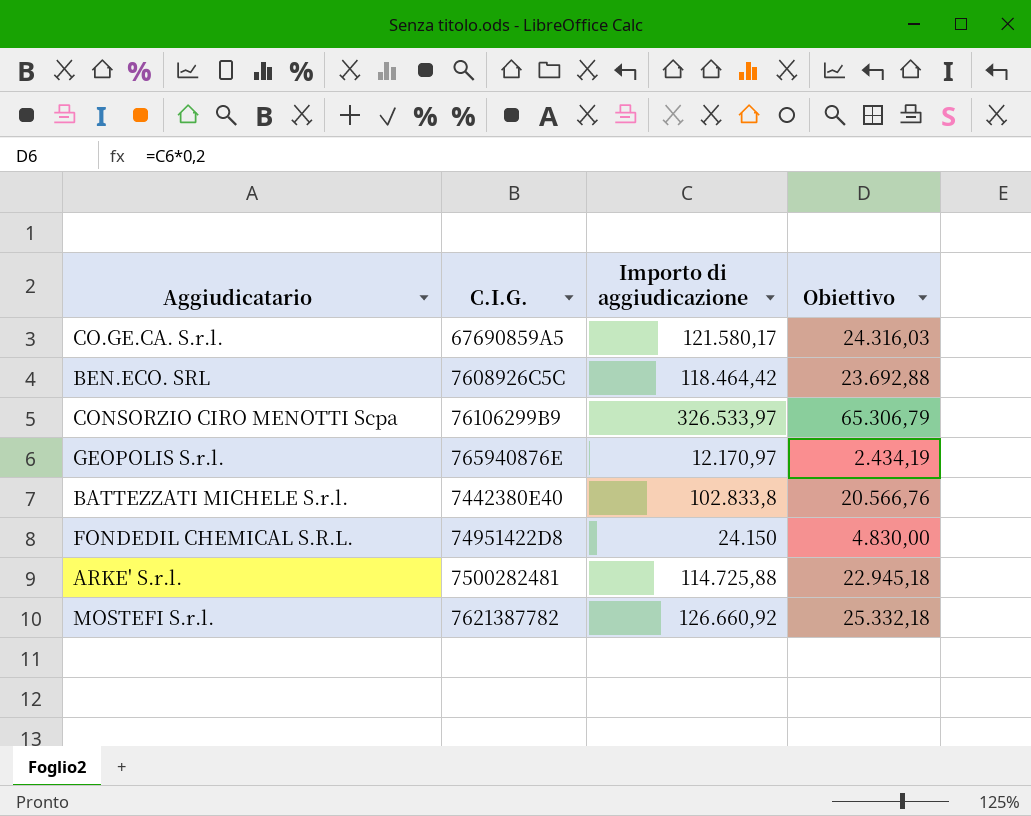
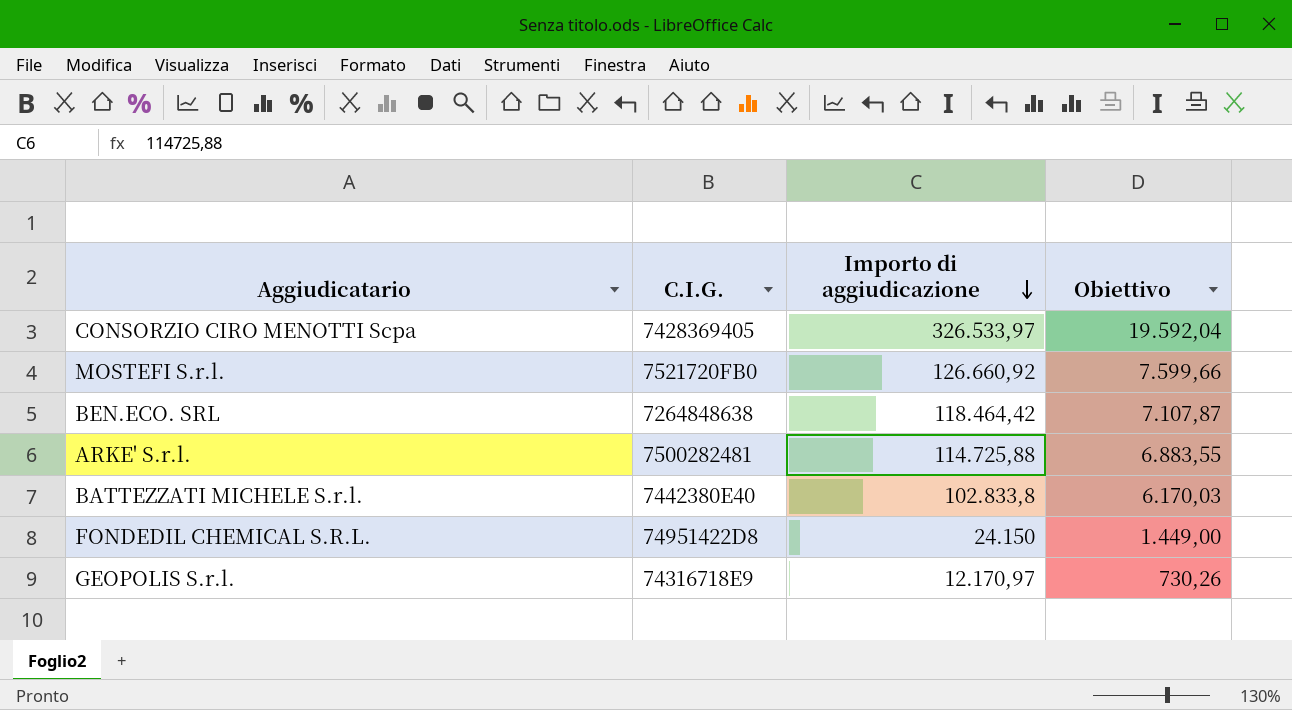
row order: none -> Importo di aggiudicazione descending
column Obiettivo | formula: [Importo di aggiudicazione] * 0,2 -> [Importo di aggiudicazione] * 0,06
row CO.GE.CA. S.r.l.: 67690859A5 | 121.580,17 | 24.316,03 -> none
CONSORZIO CIRO MENOTTI Scpa | C.I.G.: 76106299B9 -> 7428369405
MOSTEFI S.r.l. | C.I.G.: 7621387782 -> 7521720FB0
BEN.ECO. SRL | C.I.G.: 7608926C5C -> 7264848638
GEOPOLIS S.r.l. | C.I.G.: 765940876E -> 74316718E9

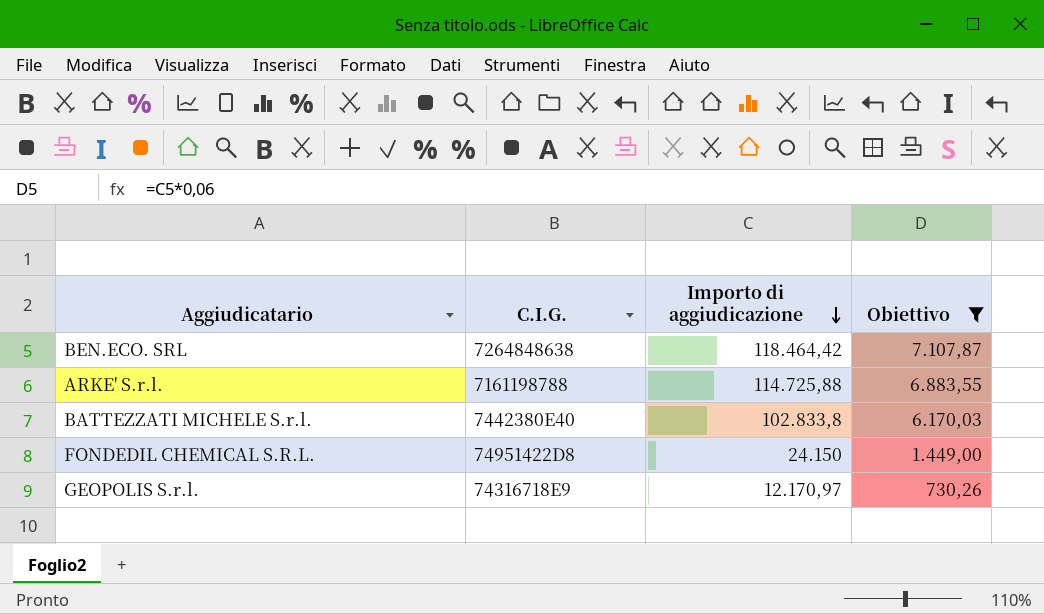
filter: none -> Obiettivo <= 7.107,87
ARKE' S.r.l. | C.I.G.: 7500282481 -> 7161198788

